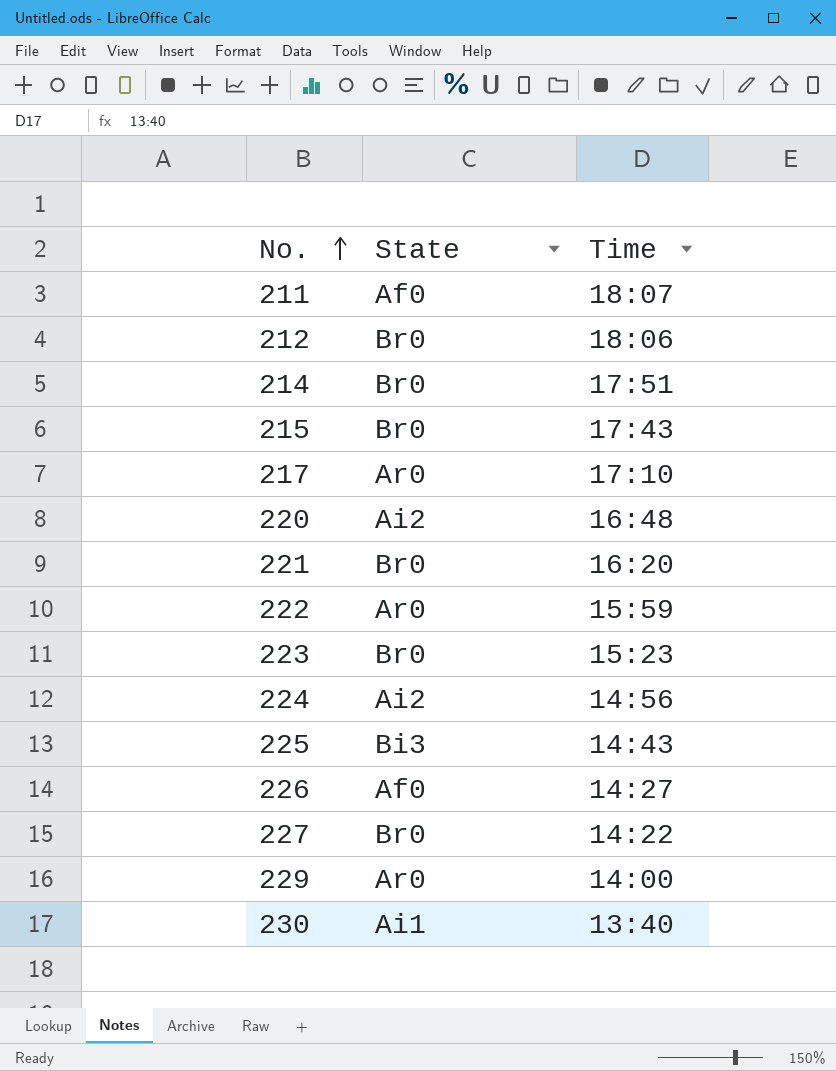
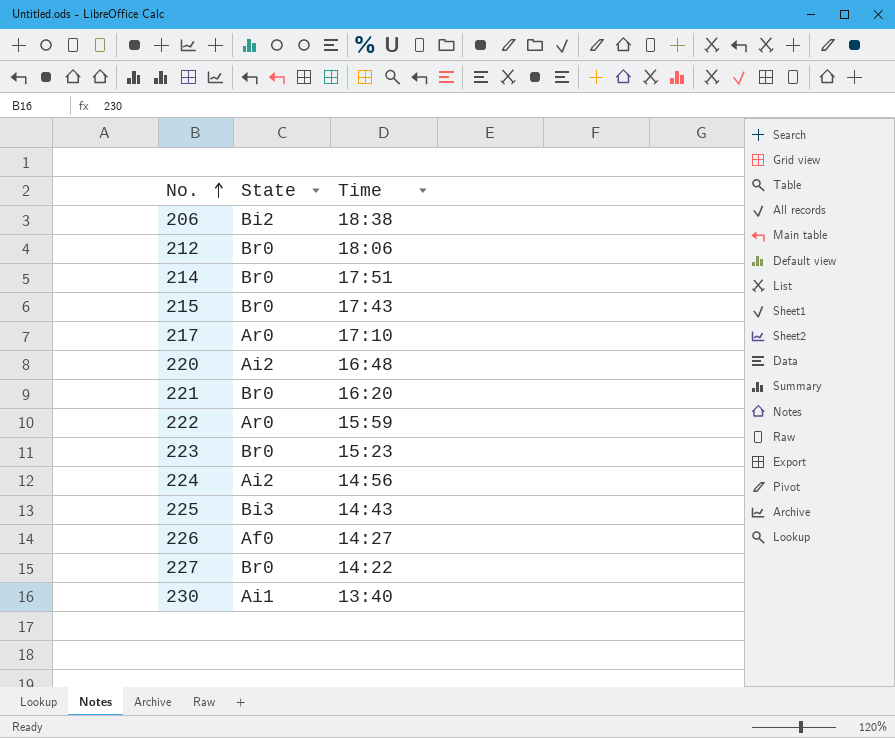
row 211: Af0 | 18:07 -> none
row 229: Ar0 | 14:00 -> none
row 206: none -> Bi2 | 18:38

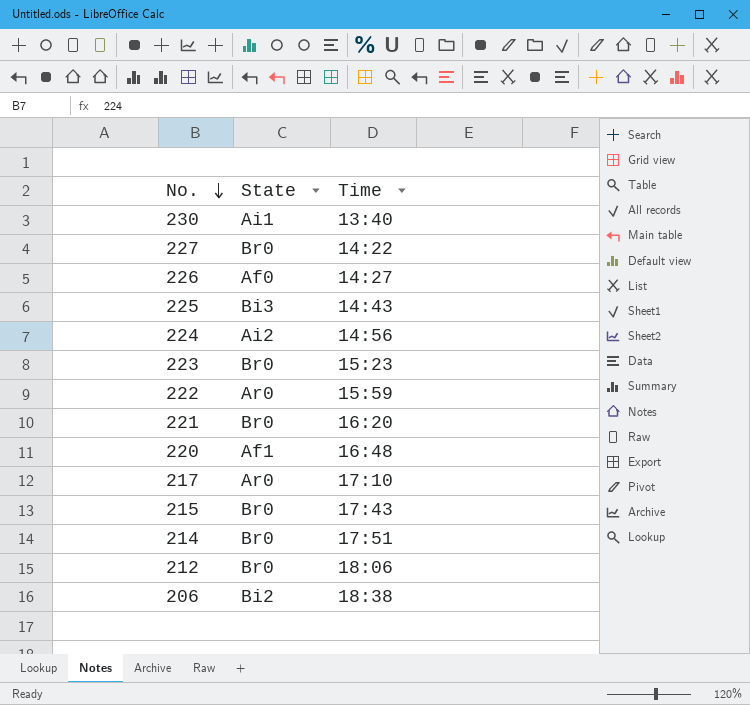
row order: No. ascending -> No. descending
220 | State: Ai2 -> Af1

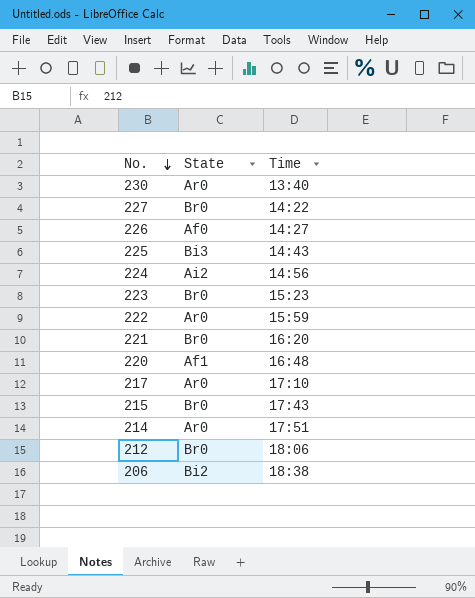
230 | State: Ai1 -> Ar0
214 | State: Br0 -> Ar0

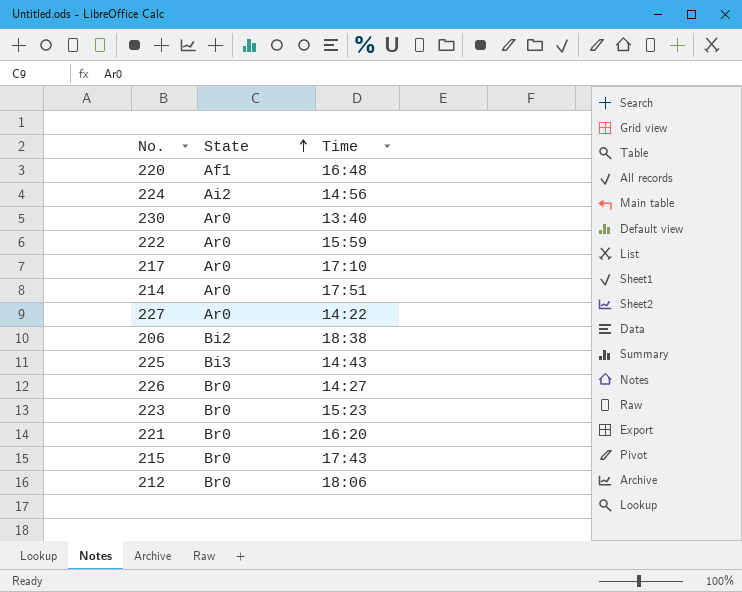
row order: No. descending -> State ascending
227 | State: Br0 -> Ar0
226 | State: Af0 -> Br0

